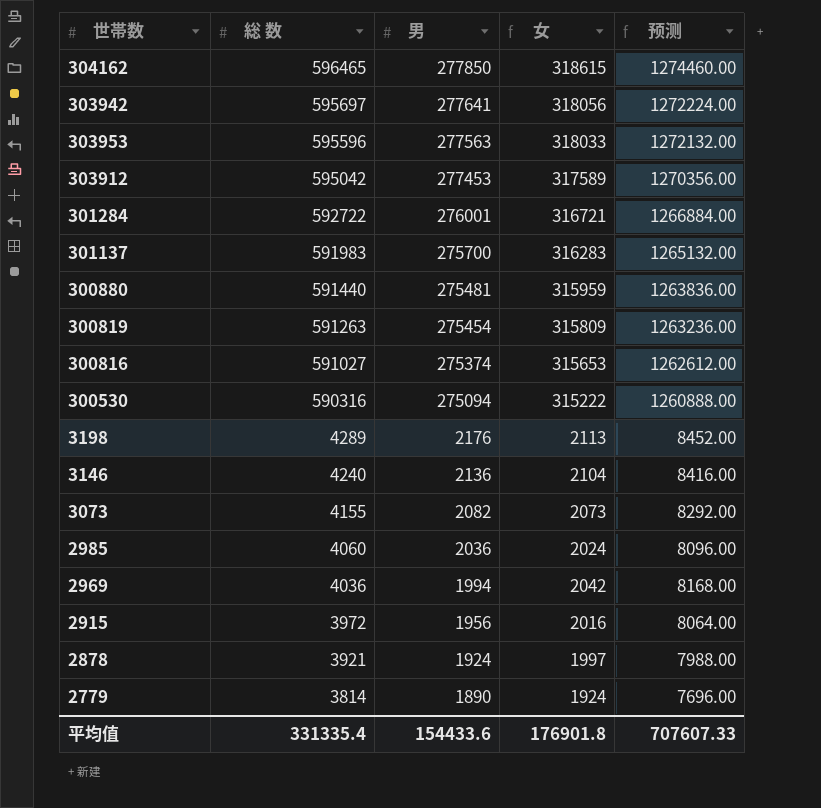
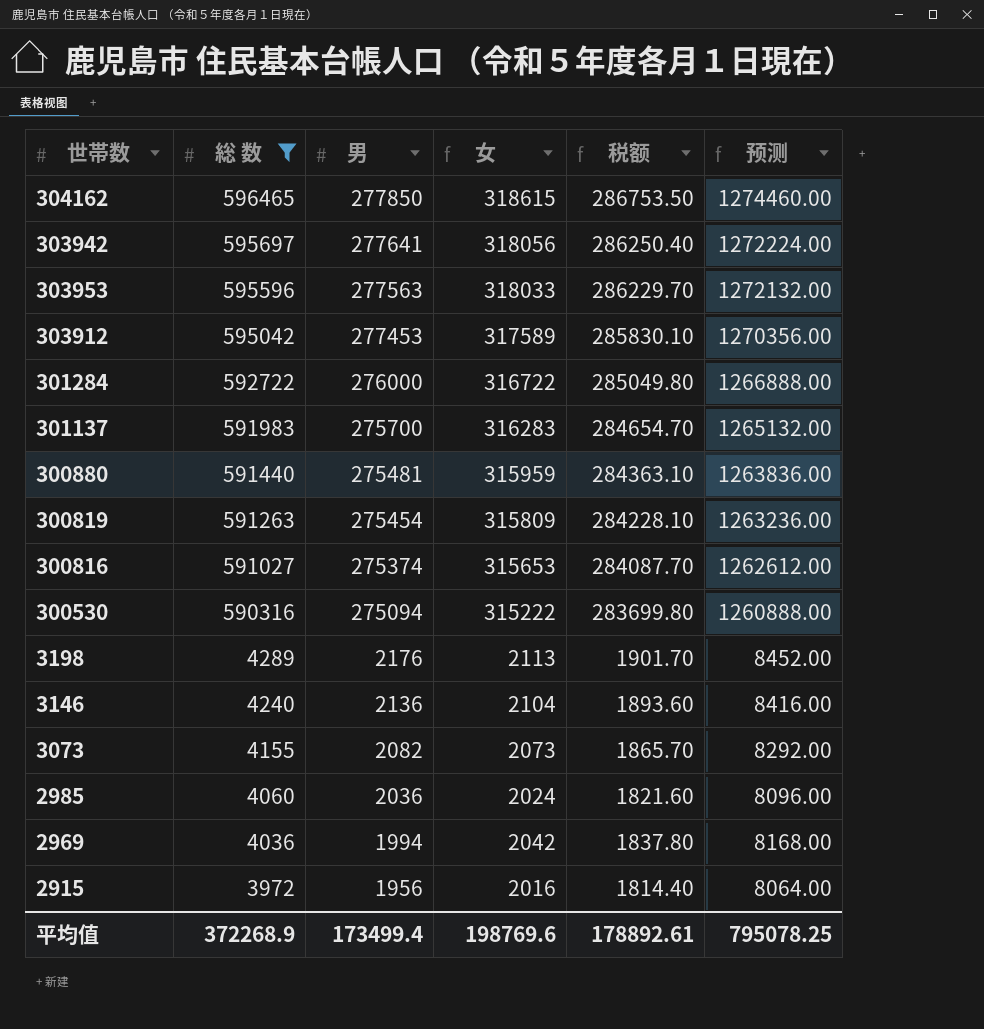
filter: none -> 総 数 >= 3972
column 税额 | formula: none -> [女] * 0.9
301284 | 男: 276001 -> 276000
301284 | 女: 316721 -> 316722
301284 | 预测: 1266884.00 -> 1266888.00
平均值 | 総 数: 331335.4 -> 372268.9
平均值 | 男: 154433.6 -> 173499.4
平均值 | 女: 176901.8 -> 198769.6
平均值 | 预测: 707607.33 -> 795078.25

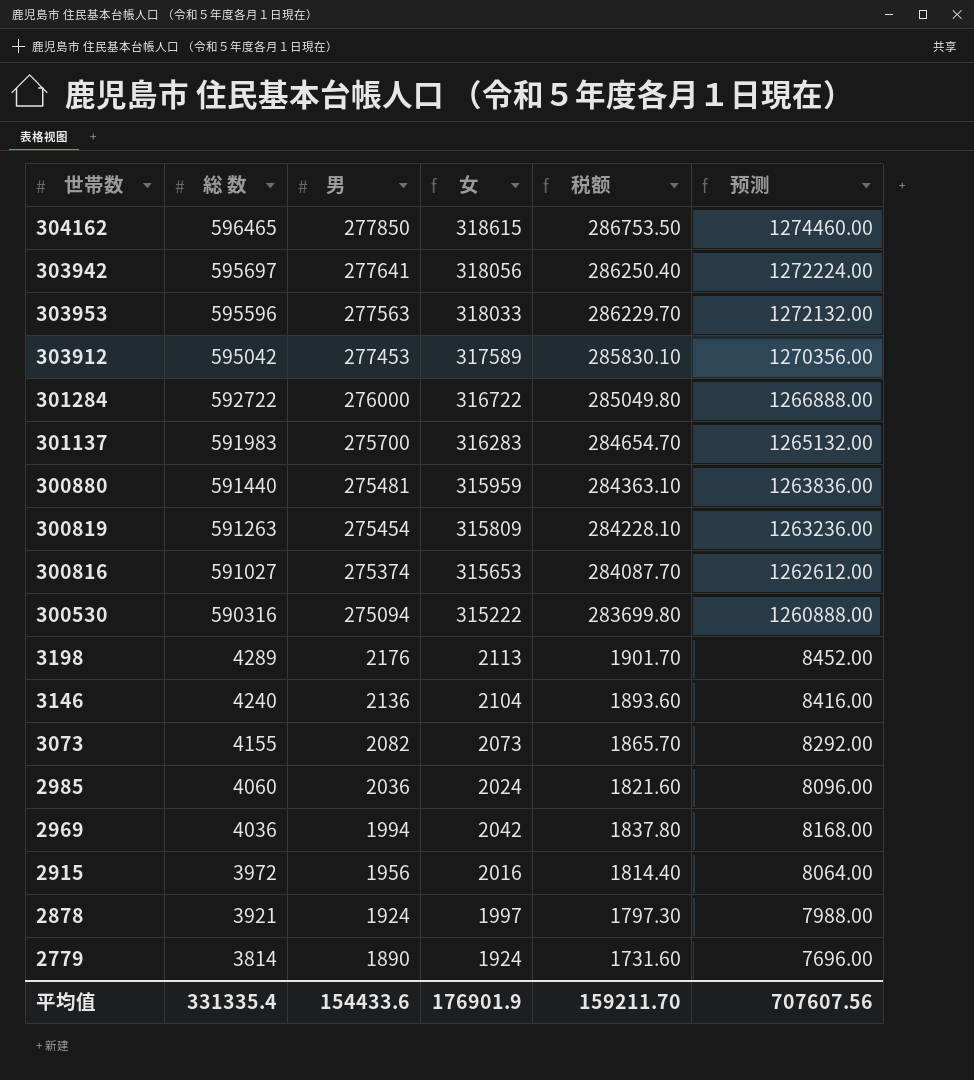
filter: 総 数 >= 3972 -> none
平均值 | 総 数: 372268.9 -> 331335.4
平均值 | 男: 173499.4 -> 154433.6
平均值 | 女: 198769.6 -> 176901.9
平均值 | 税额: 178892.61 -> 159211.70
平均值 | 预测: 795078.25 -> 707607.56

